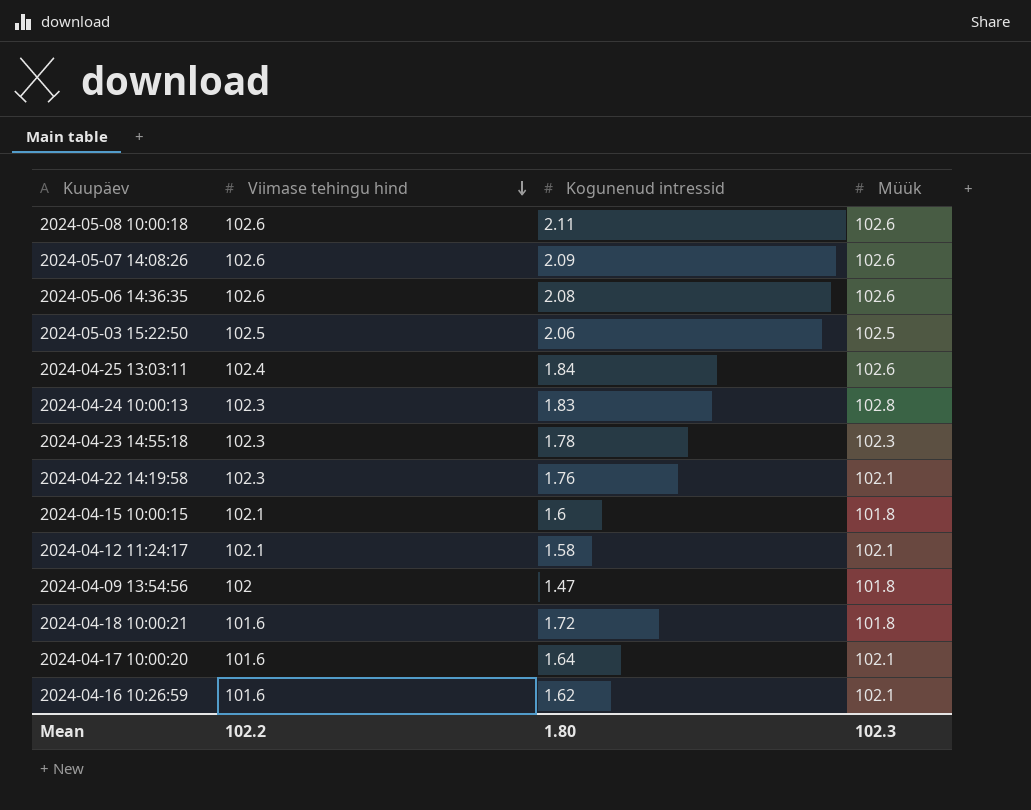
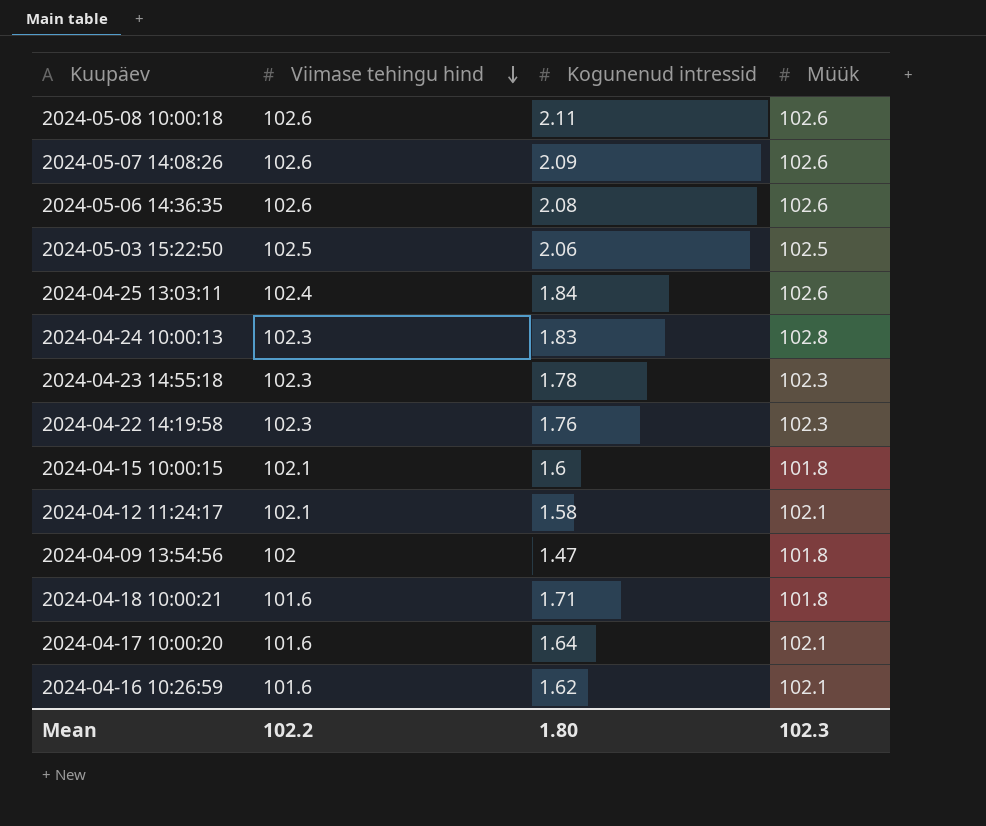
2024-04-22 14:19:58 | Müük: 102.1 -> 102.3
2024-04-18 10:00:21 | Kogunenud intressid: 1.72 -> 1.71

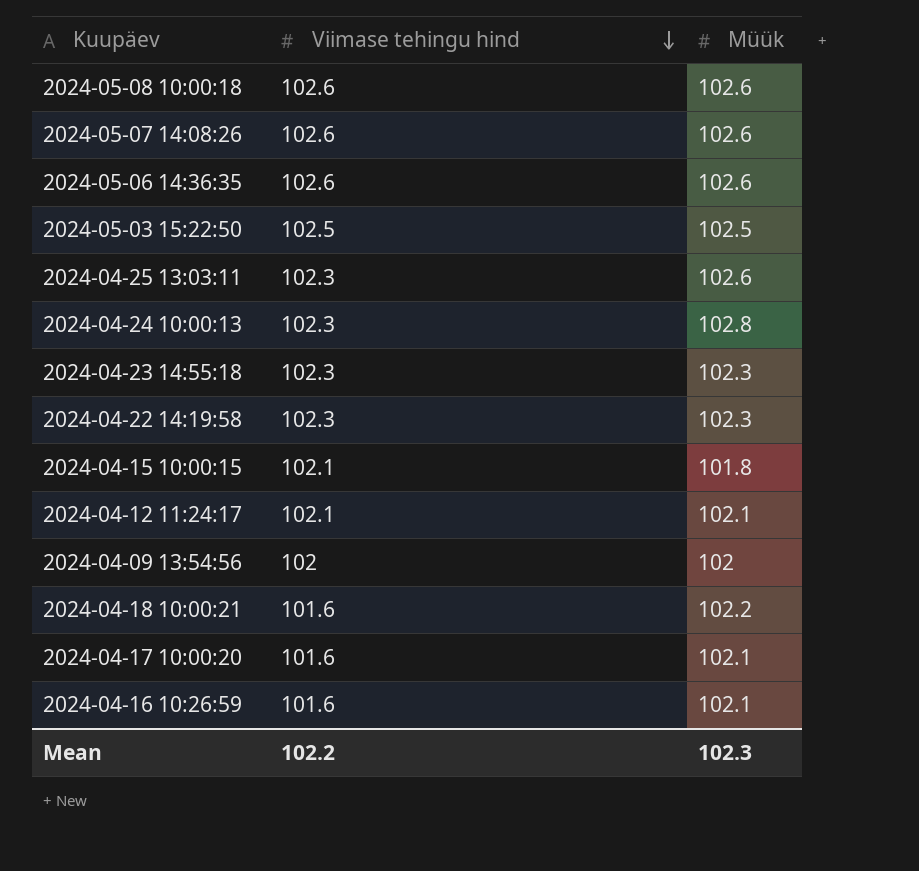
column Kogunenud intressid | position: 3 -> none
2024-04-25 13:03:11 | Viimase tehingu hind: 102.4 -> 102.3
2024-04-09 13:54:56 | Müük: 101.8 -> 102
2024-04-18 10:00:21 | Müük: 101.8 -> 102.2

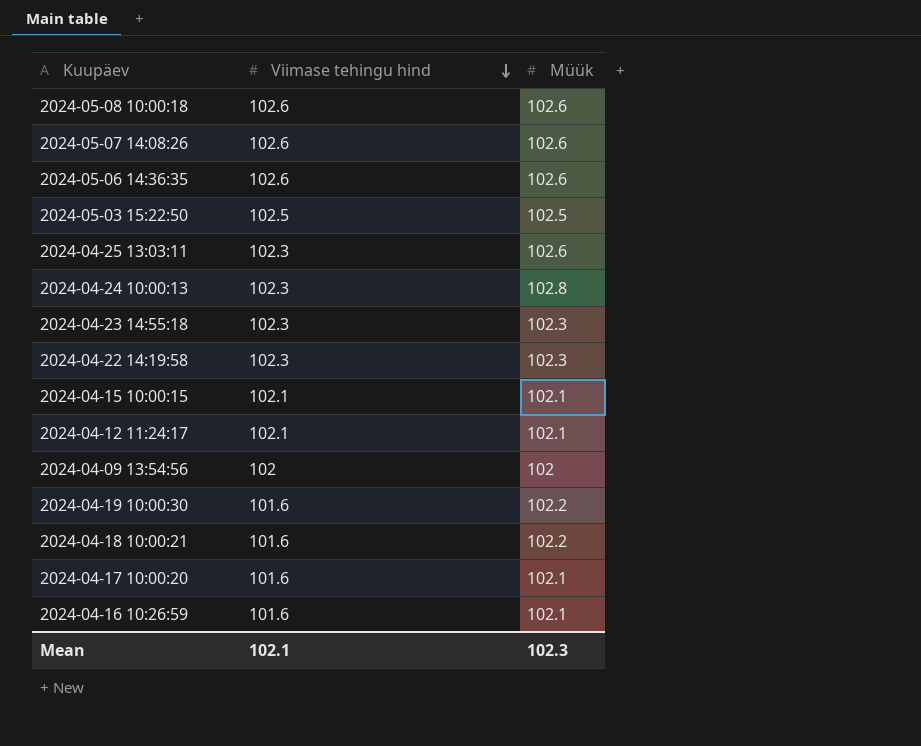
2024-04-15 10:00:15 | Müük: 101.8 -> 102.1
row 2024-04-19 10:00:30: none -> 101.6 | 102.2
Mean | Viimase tehingu hind: 102.2 -> 102.1

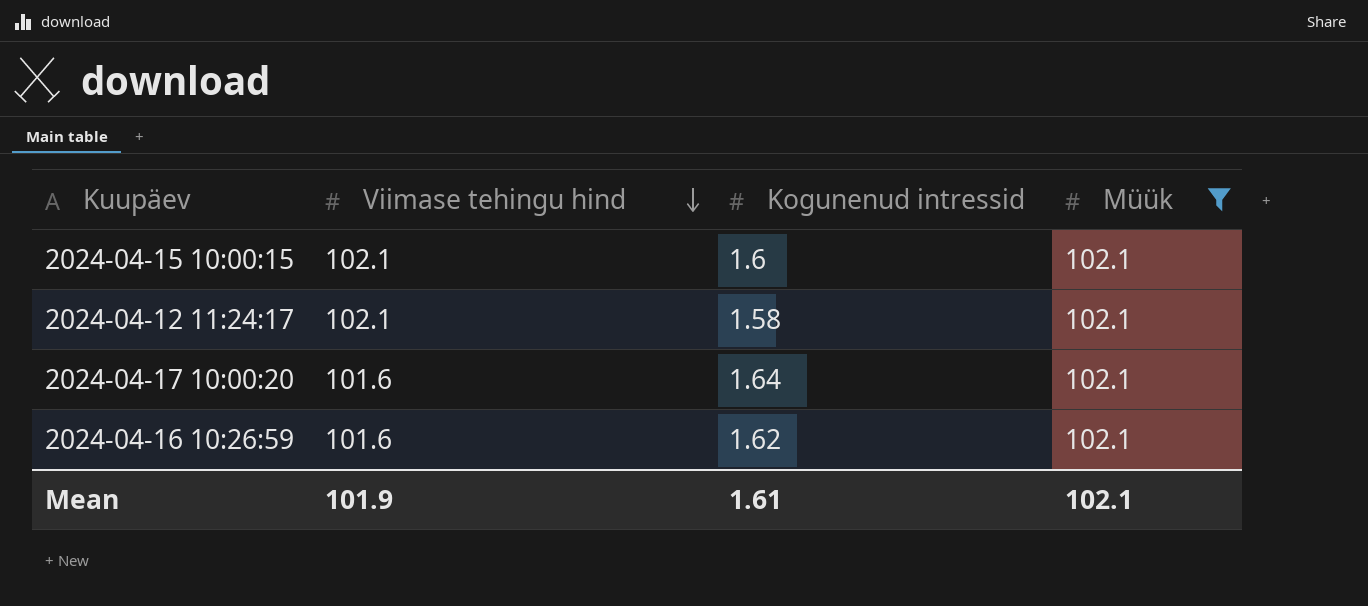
filter: none -> Müük = 102.1
column Kogunenud intressid | position: none -> 3
Mean | Viimase tehingu hind: 102.1 -> 101.9
Mean | Müük: 102.3 -> 102.1

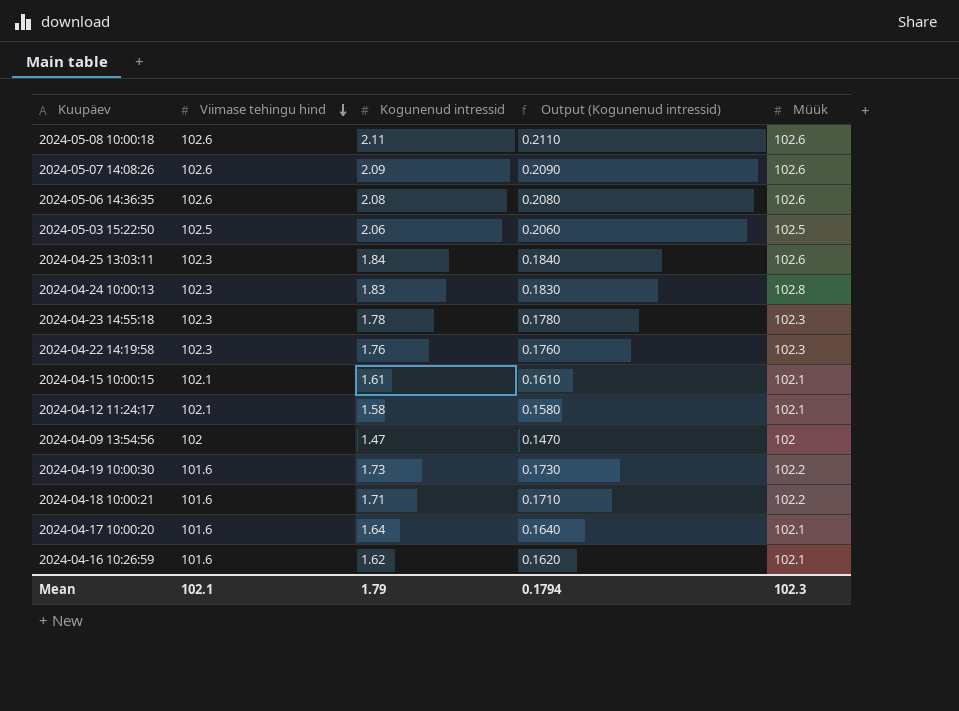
filter: Müük = 102.1 -> none
column Output (Kogunenud intressid) | formula: none -> [Kogunenud intressid] * 0.1
2024-04-15 10:00:15 | Kogunenud intressid: 1.6 -> 1.61
Mean | Viimase tehingu hind: 101.9 -> 102.1
Mean | Kogunenud intressid: 1.61 -> 1.79
Mean | Müük: 102.1 -> 102.3

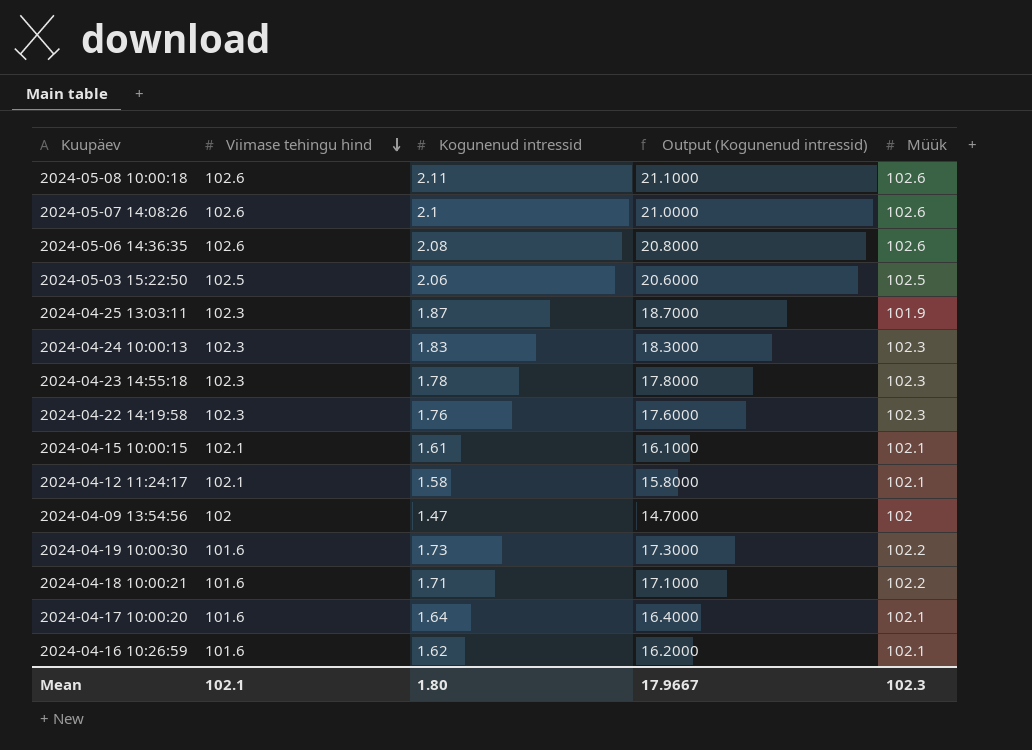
column Output (Kogunenud intressid) | formula: [Kogunenud intressid] * 0.1 -> [Kogunenud intressid] * 10
2024-05-07 14:08:26 | Kogunenud intressid: 2.09 -> 2.1
2024-04-25 13:03:11 | Kogunenud intressid: 1.84 -> 1.87
2024-04-25 13:03:11 | Müük: 102.6 -> 101.9
2024-04-24 10:00:13 | Müük: 102.8 -> 102.3
Mean | Kogunenud intressid: 1.79 -> 1.80
Mean | Output (Kogunenud intressid): 0.1794 -> 17.9667

